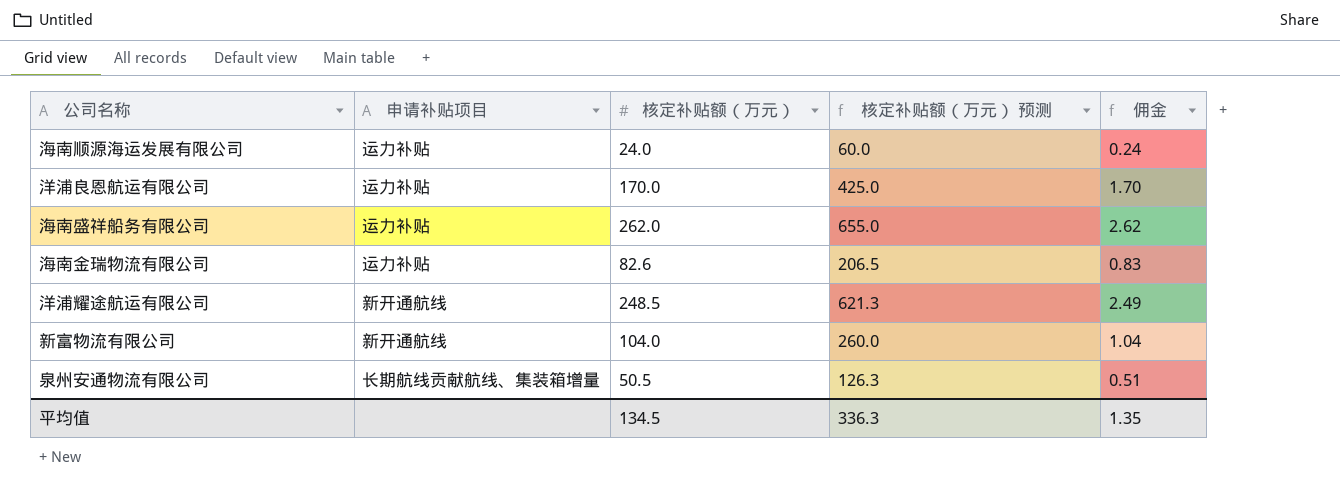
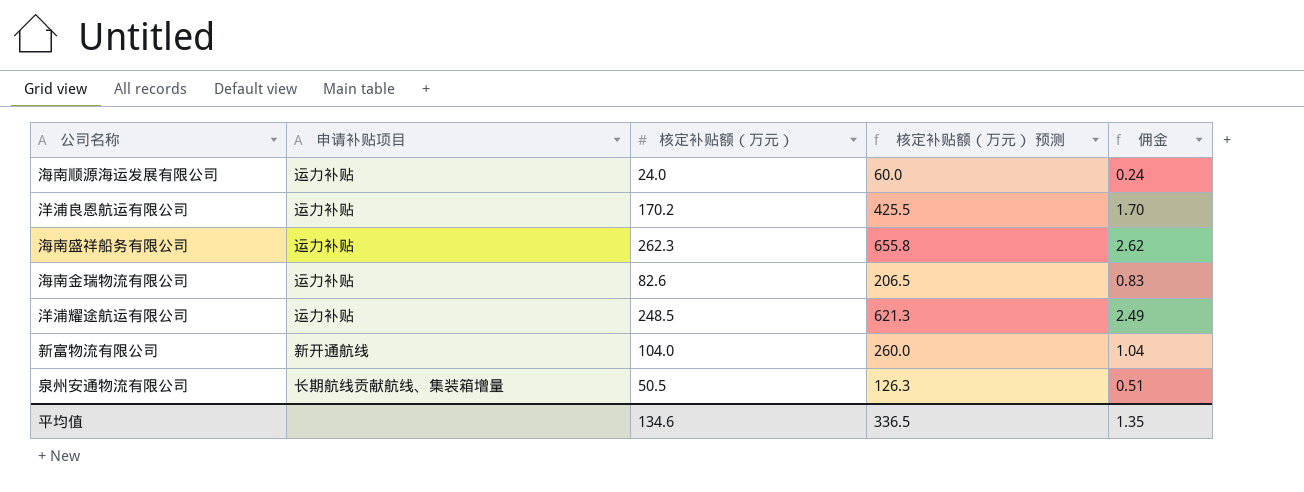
洋浦良恩航运有限公司 | 核定补贴额（万元）: 170.0 -> 170.2
洋浦良恩航运有限公司 | 核定补贴额（万元） 预测: 425.0 -> 425.5
海南盛祥船务有限公司 | 核定补贴额（万元）: 262.0 -> 262.3
海南盛祥船务有限公司 | 核定补贴额（万元） 预测: 655.0 -> 655.8
洋浦耀途航运有限公司 | 申请补贴项目: 新开通航线 -> 运力补贴
平均值 | 核定补贴额（万元）: 134.5 -> 134.6
平均值 | 核定补贴额（万元） 预测: 336.3 -> 336.5

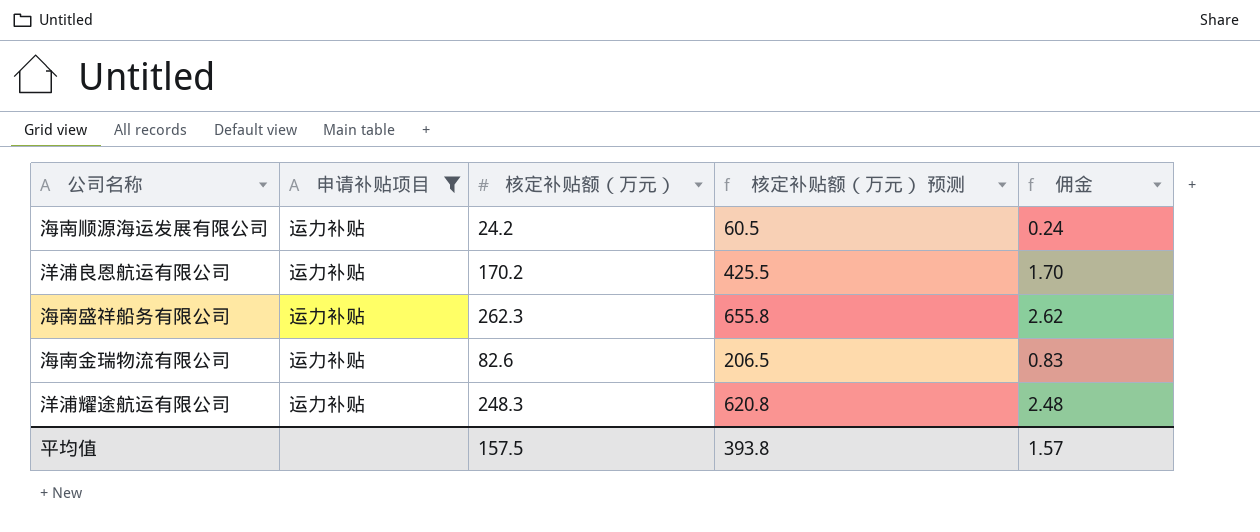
filter: none -> 申请补贴项目 = 运力补贴
海南顺源海运发展有限公司 | 核定补贴额（万元）: 24.0 -> 24.2
海南顺源海运发展有限公司 | 核定补贴额（万元） 预测: 60.0 -> 60.5
洋浦耀途航运有限公司 | 核定补贴额（万元）: 248.5 -> 248.3
洋浦耀途航运有限公司 | 核定补贴额（万元） 预测: 621.3 -> 620.8
洋浦耀途航运有限公司 | 佣金: 2.49 -> 2.48
平均值 | 核定补贴额（万元）: 134.6 -> 157.5
平均值 | 核定补贴额（万元） 预测: 336.5 -> 393.8
平均值 | 佣金: 1.35 -> 1.57

